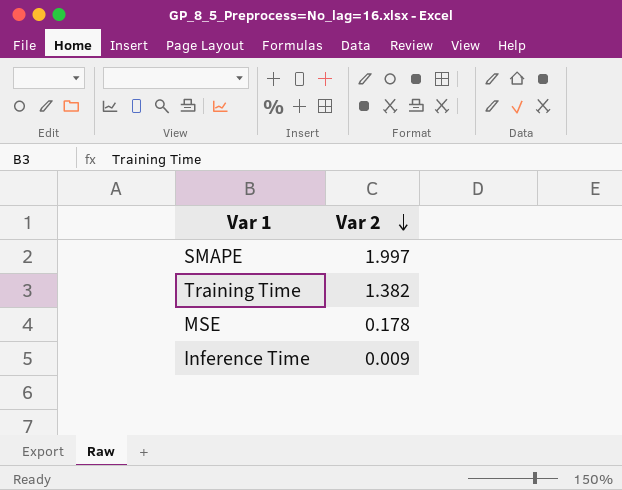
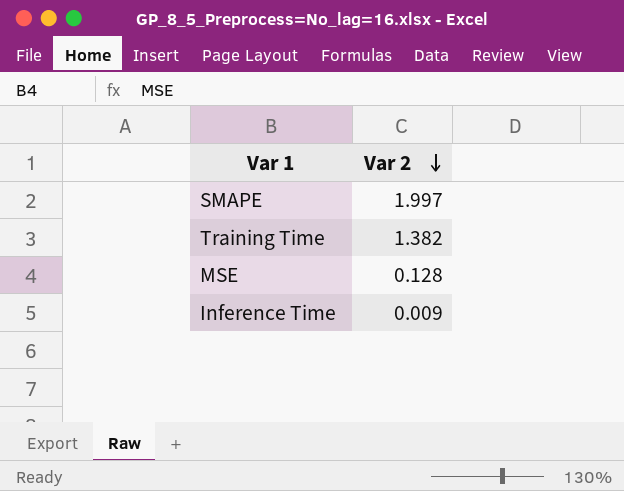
MSE | Var 2: 0.178 -> 0.128

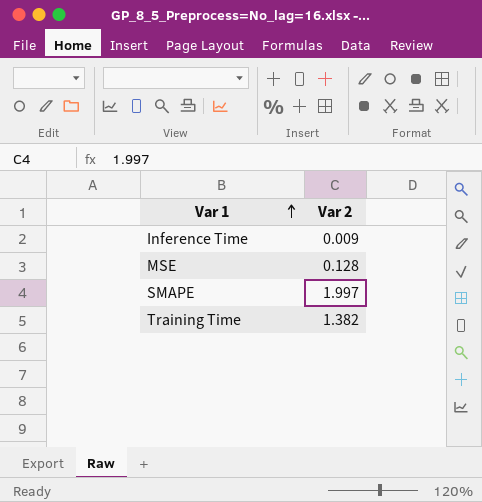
row order: Var 2 descending -> Var 1 ascending

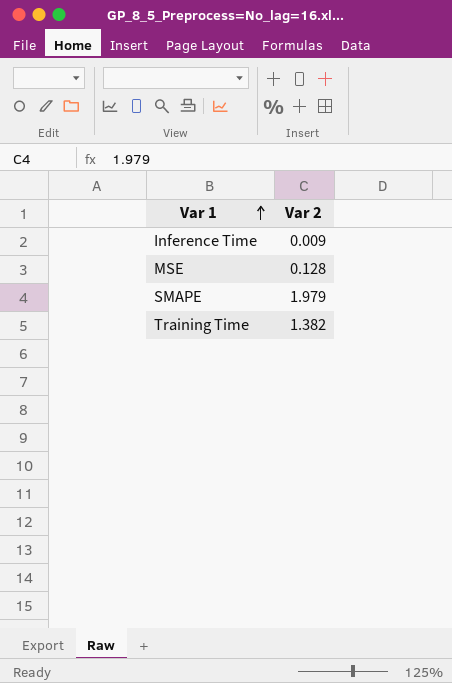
SMAPE | Var 2: 1.997 -> 1.979

